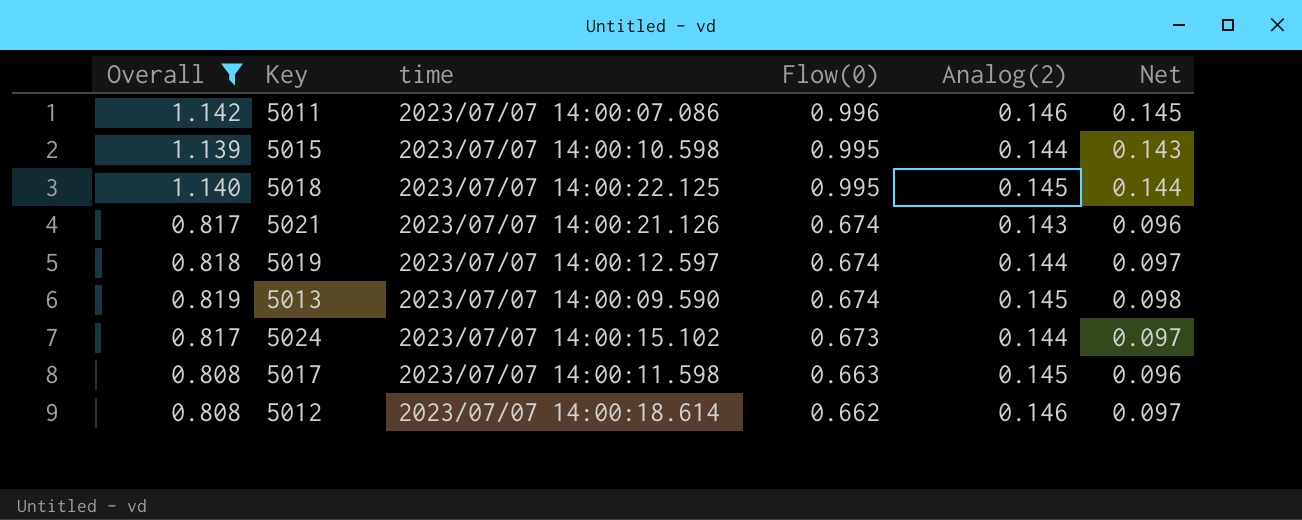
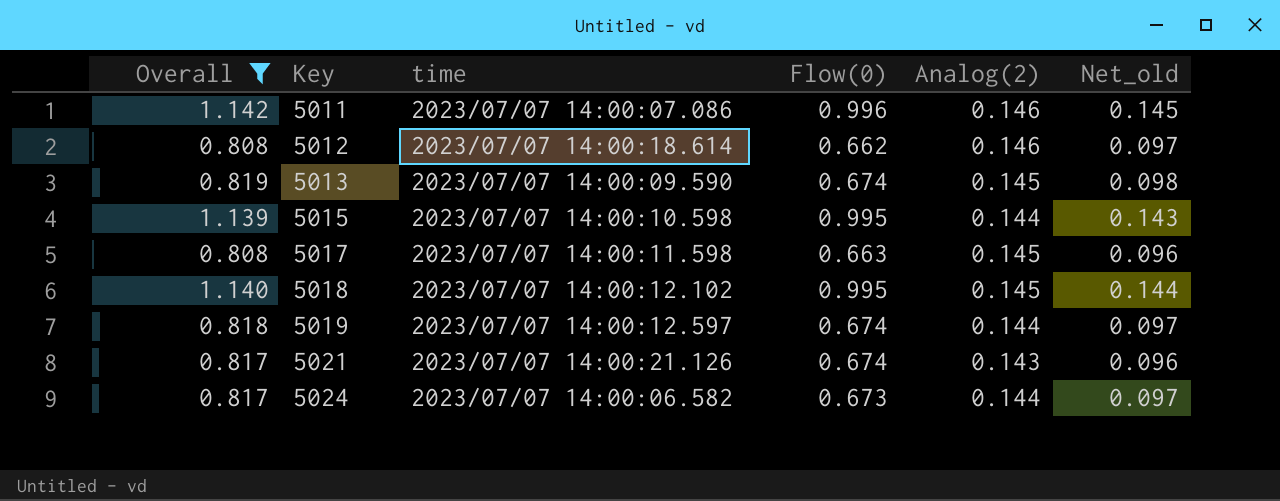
row order: Flow(0) descending -> Key ascending
column name: Net -> Net_old
5018 | time: 2023/07/07 14:00:22.125 -> 2023/07/07 14:00:12.102
5024 | time: 2023/07/07 14:00:15.102 -> 2023/07/07 14:00:06.582

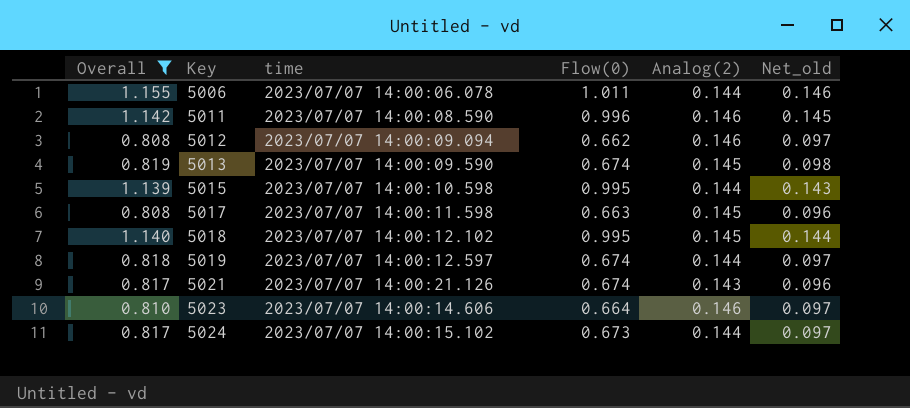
row 5006: none -> 1.155 | 2023/07/07 14:00:06.078 | 1.011 | 0.144 | 0.146
5011 | time: 2023/07/07 14:00:07.086 -> 2023/07/07 14:00:08.590
5012 | time: 2023/07/07 14:00:18.614 -> 2023/07/07 14:00:09.094
row 5023: none -> 0.810 | 2023/07/07 14:00:14.606 | 0.664 | 0.146 | 0.097
5024 | time: 2023/07/07 14:00:06.582 -> 2023/07/07 14:00:15.102

